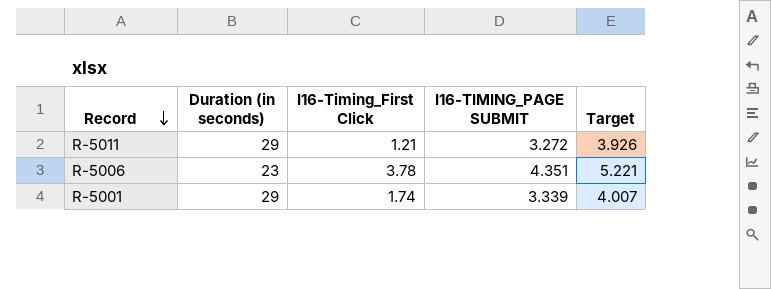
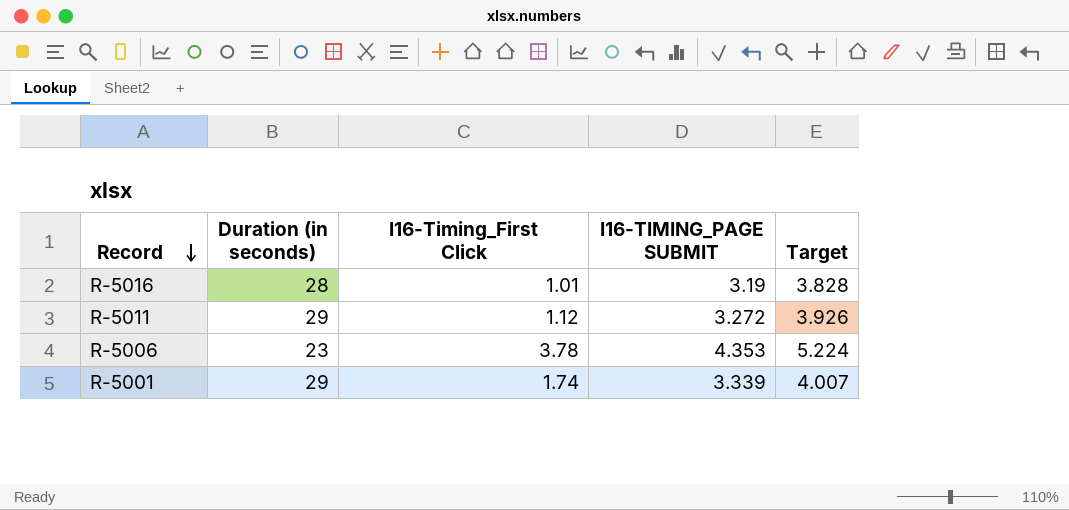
row R-5016: none -> 28 | 1.01 | 3.19 | 3.828
R-5011 | I16-Timing_First Click: 1.21 -> 1.12
R-5006 | I16-TIMING_PAGE SUBMIT: 4.351 -> 4.353
R-5006 | Target: 5.221 -> 5.224

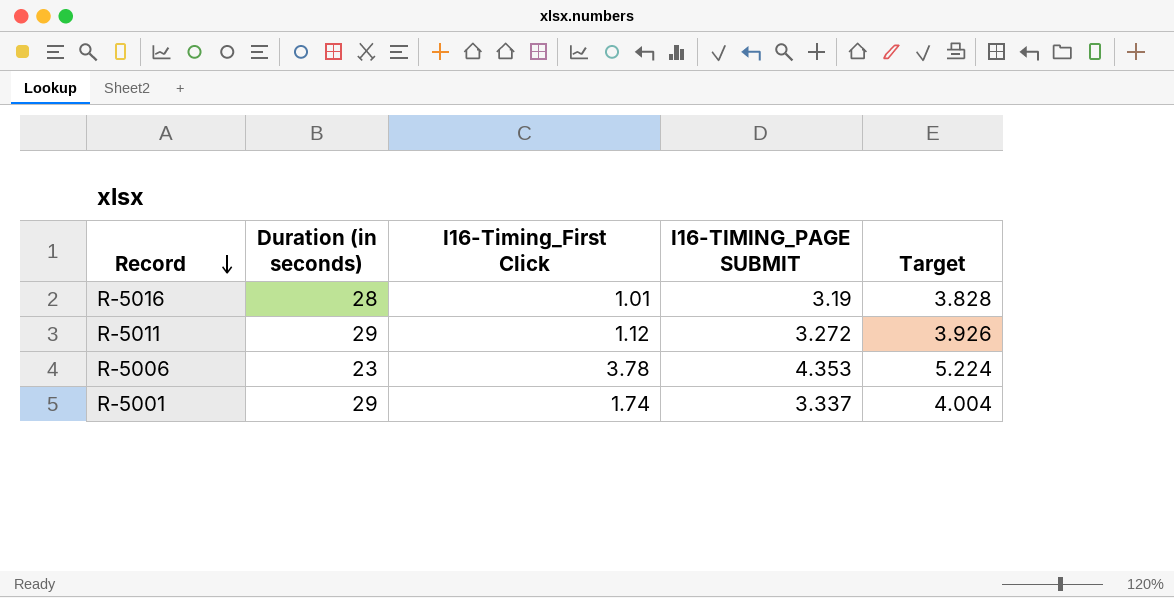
R-5001 | I16-TIMING_PAGE SUBMIT: 3.339 -> 3.337
R-5001 | Target: 4.007 -> 4.004

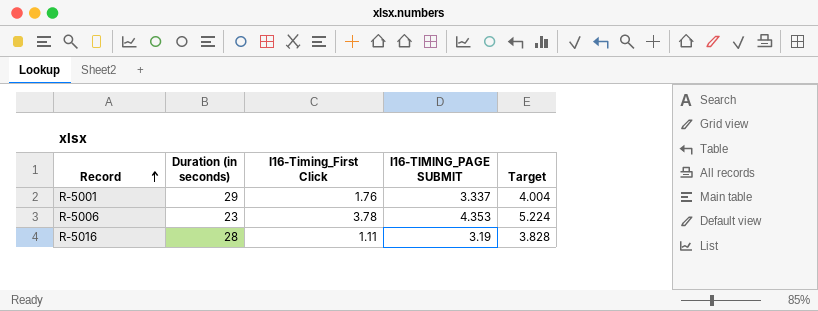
row order: Record descending -> Record ascending
row R-5011: 29 | 1.12 | 3.272 | 3.926 -> none
R-5001 | I16-Timing_First Click: 1.74 -> 1.76
R-5016 | I16-Timing_First Click: 1.01 -> 1.11

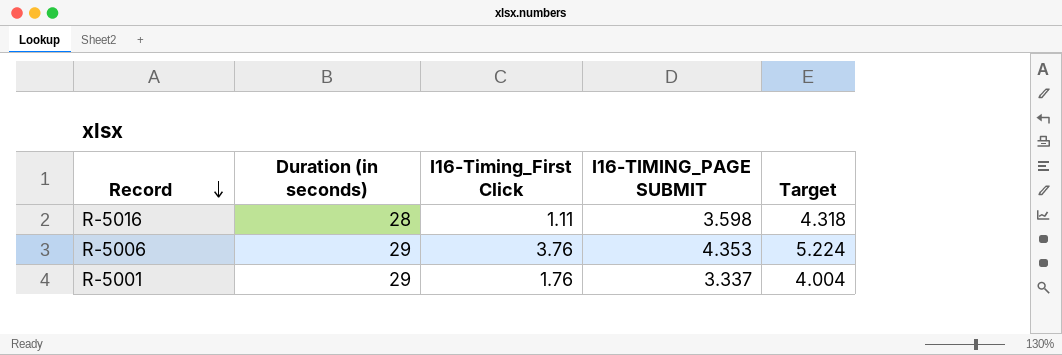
row order: Record ascending -> Record descending
R-5016 | I16-TIMING_PAGE SUBMIT: 3.19 -> 3.598
R-5016 | Target: 3.828 -> 4.318
R-5006 | Duration (in seconds): 23 -> 29
R-5006 | I16-Timing_First Click: 3.78 -> 3.76

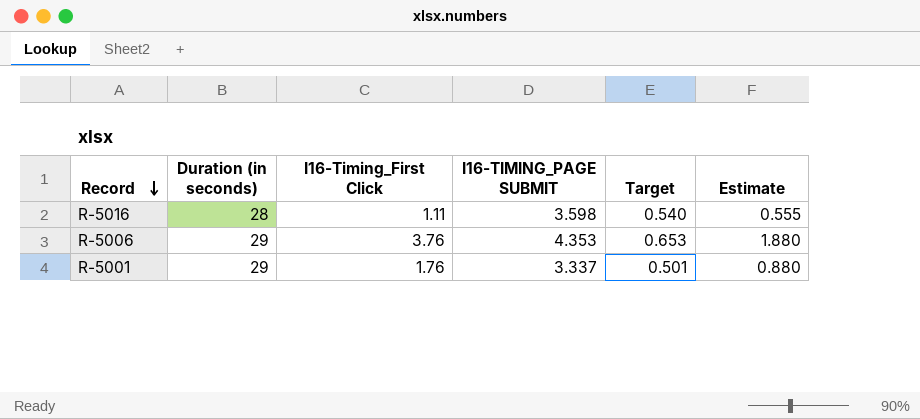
column Target | formula: [I16-TIMING_PAGE SUBMIT] * 1.2 -> [I16-TIMING_PAGE SUBMIT] * 0.15
column Estimate | formula: none -> [I16-Timing_First Click] * 0.5

